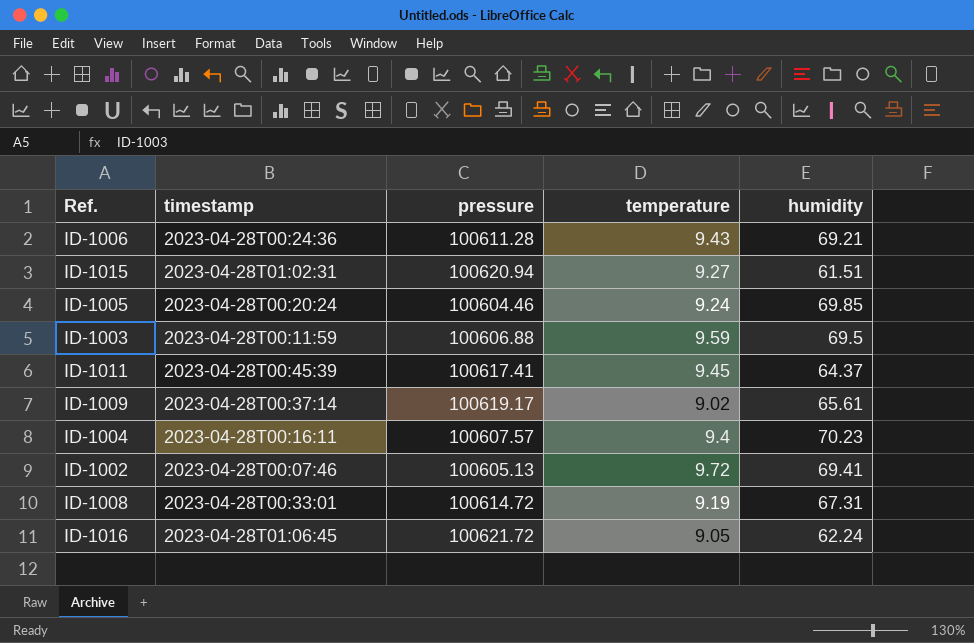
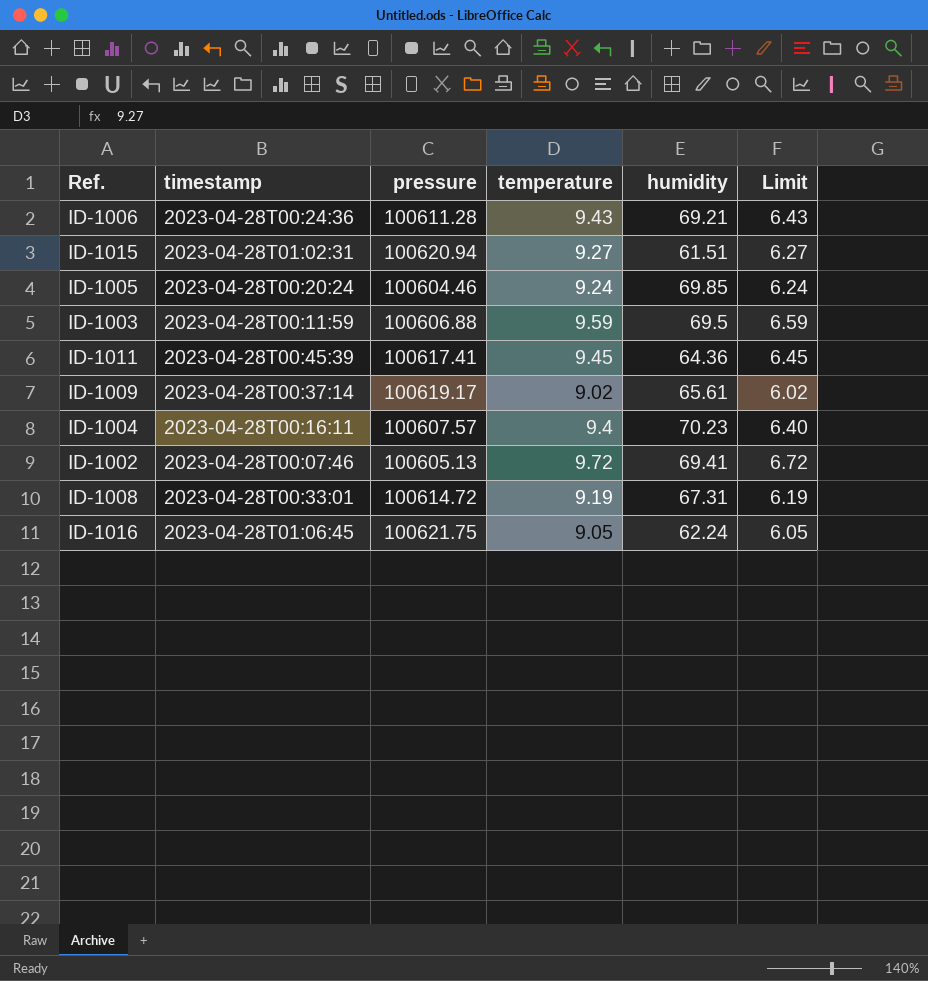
column Limit | formula: none -> [temperature] - 3
ID-1011 | humidity: 64.37 -> 64.36
ID-1016 | pressure: 100621.72 -> 100621.75

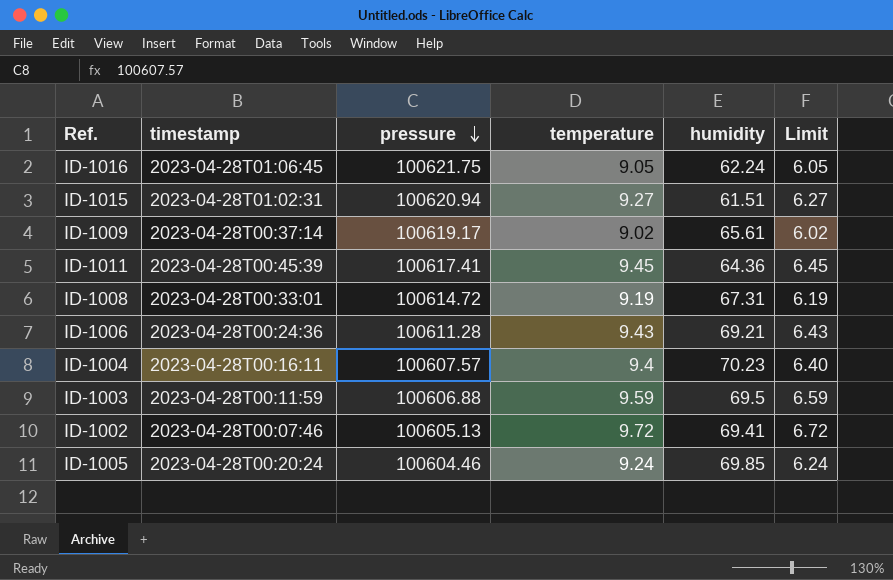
row order: none -> pressure descending

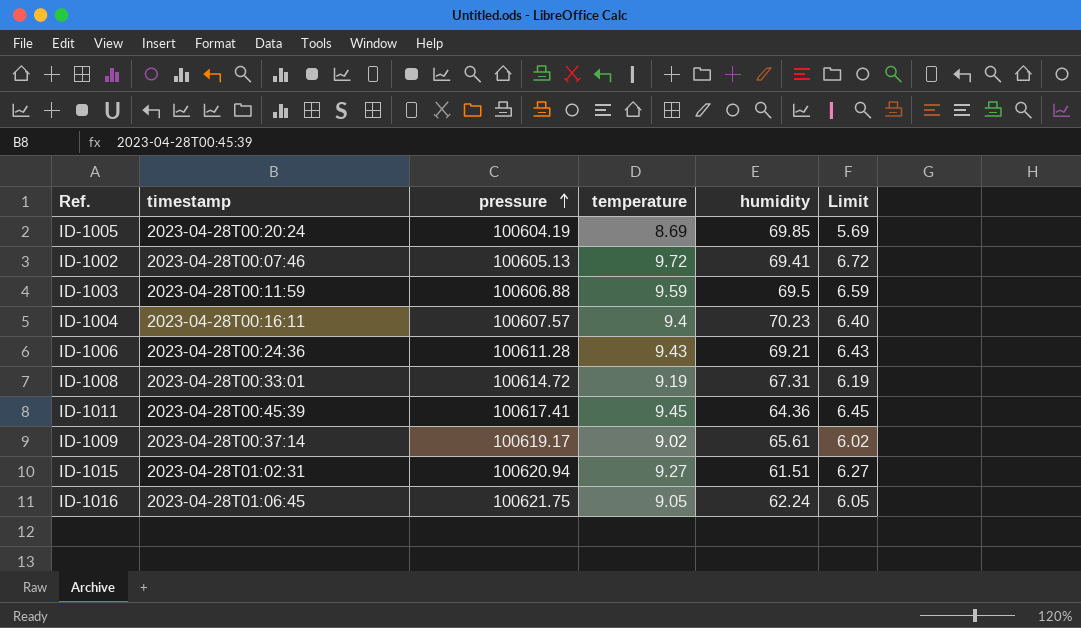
row order: pressure descending -> pressure ascending
ID-1005 | pressure: 100604.46 -> 100604.19
ID-1005 | temperature: 9.24 -> 8.69
ID-1005 | Limit: 6.24 -> 5.69

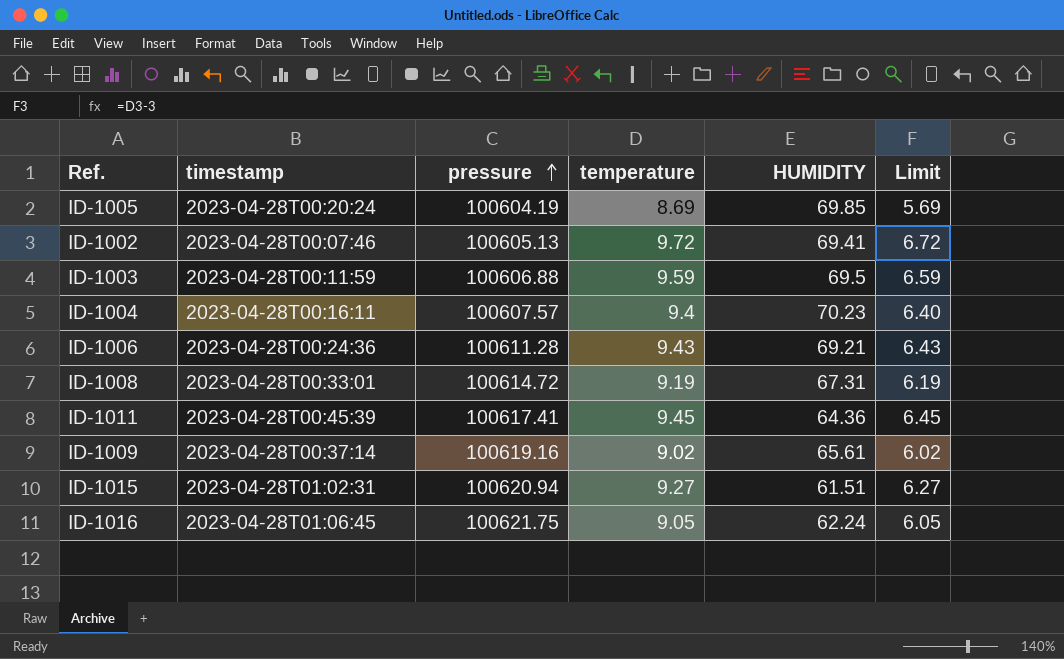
column name: humidity -> HUMIDITY
ID-1009 | pressure: 100619.17 -> 100619.16

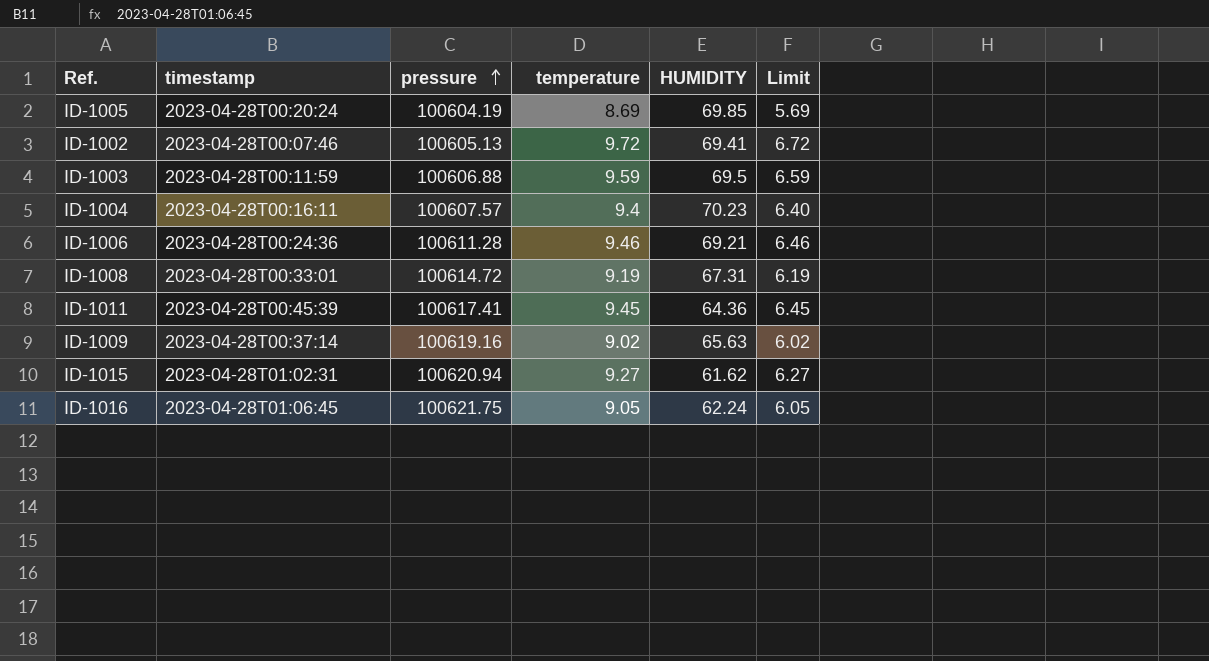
ID-1006 | temperature: 9.43 -> 9.46
ID-1006 | Limit: 6.43 -> 6.46
ID-1009 | HUMIDITY: 65.61 -> 65.63
ID-1015 | HUMIDITY: 61.51 -> 61.62

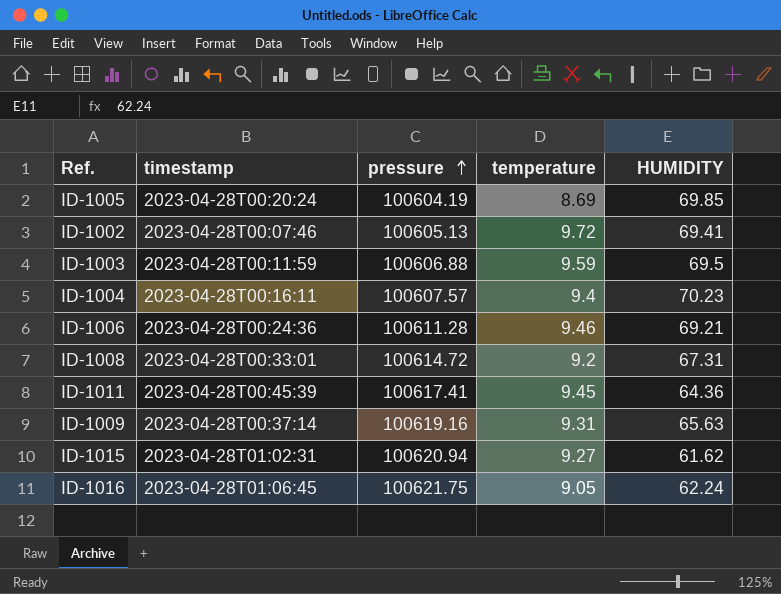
column Limit | formula: [temperature] - 3 -> none
ID-1008 | temperature: 9.19 -> 9.2
ID-1009 | temperature: 9.02 -> 9.31

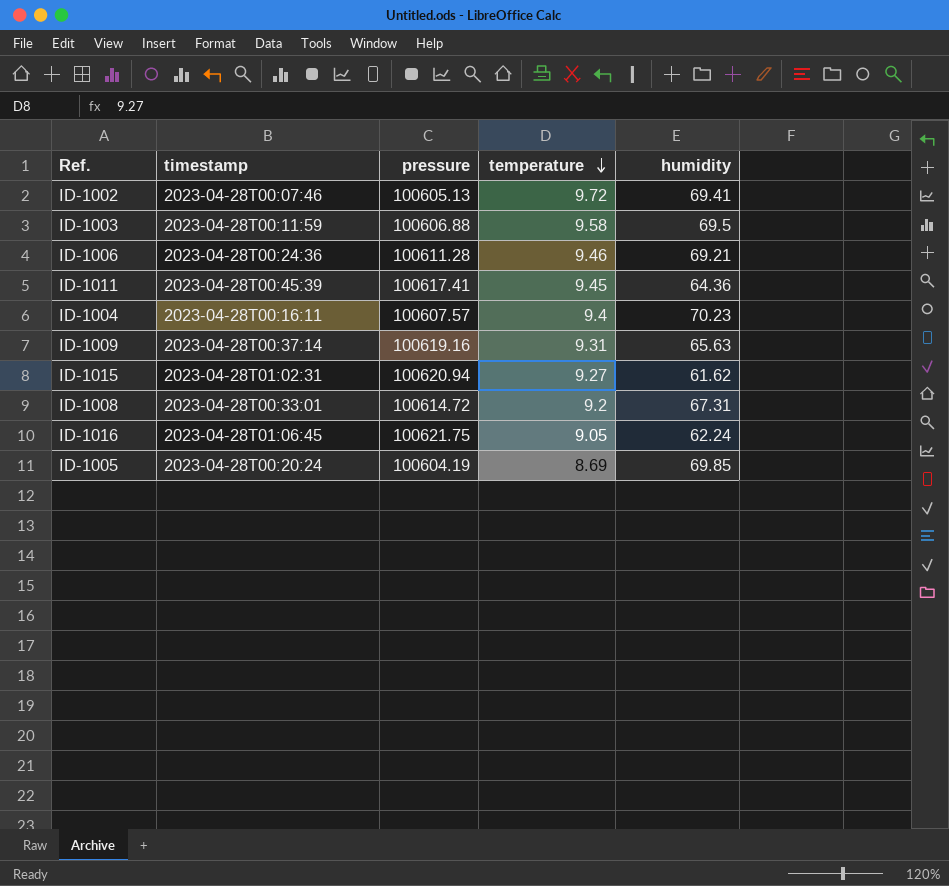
row order: pressure ascending -> temperature descending
column name: HUMIDITY -> humidity
ID-1003 | temperature: 9.59 -> 9.58

